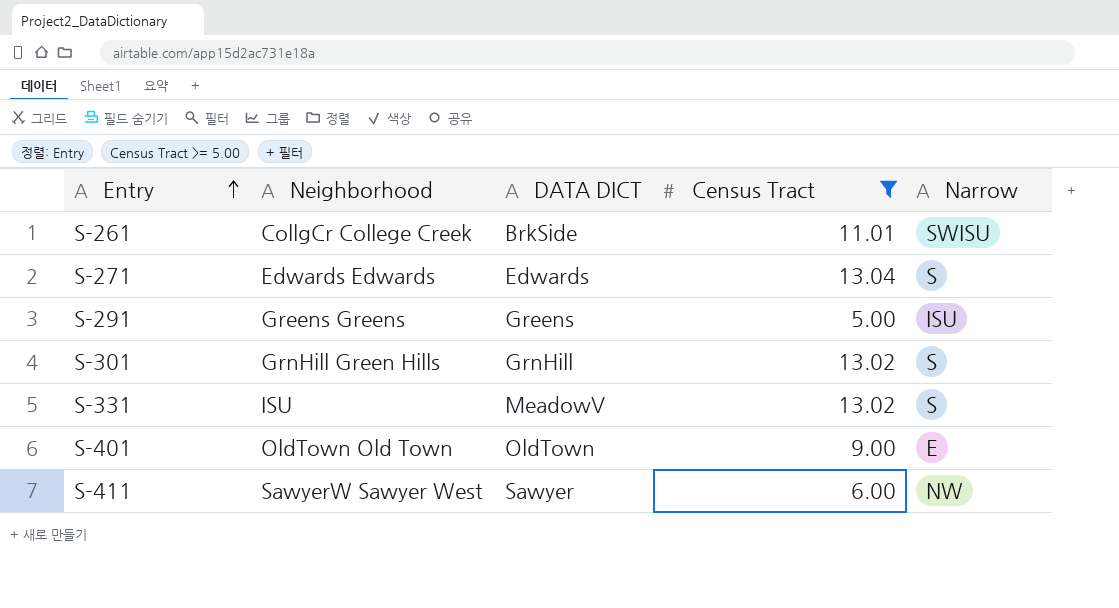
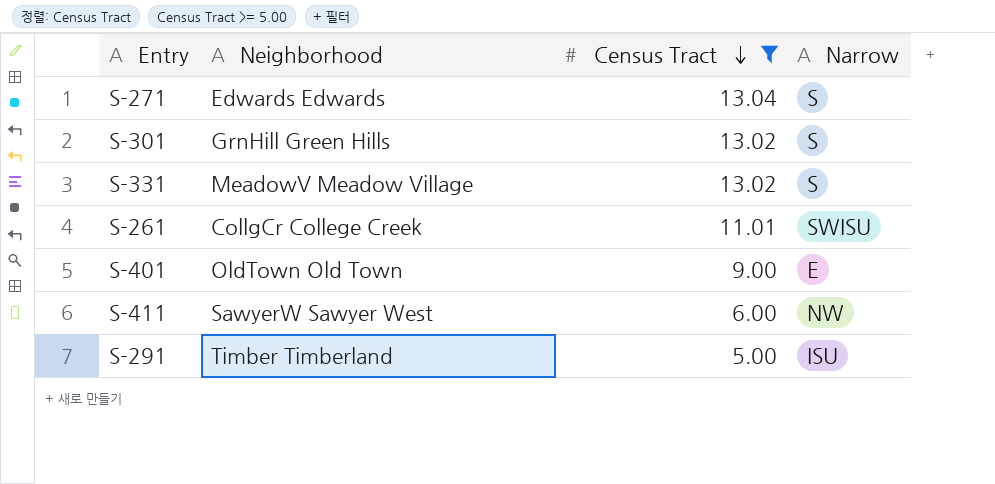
row order: Entry ascending -> Census Tract descending
column DATA DICT | position: 3 -> none
S-331 | Neighborhood: ISU -> MeadowV Meadow Village
S-291 | Neighborhood: Greens Greens -> Timber Timberland

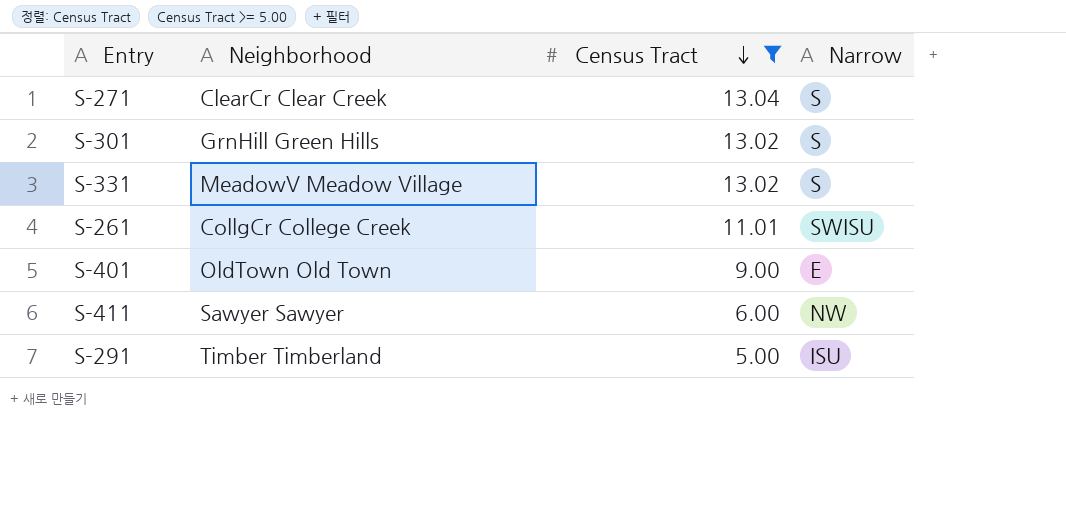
S-271 | Neighborhood: Edwards Edwards -> ClearCr Clear Creek
S-411 | Neighborhood: SawyerW Sawyer West -> Sawyer Sawyer

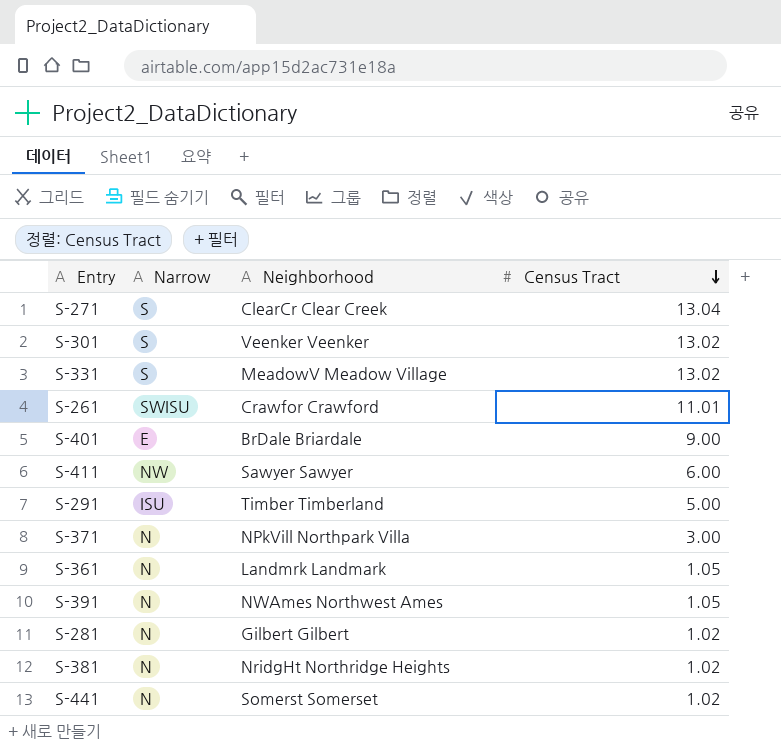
filter: Census Tract >= 5.00 -> none
column Narrow | position: 4 -> 2
S-301 | Neighborhood: GrnHill Green Hills -> Veenker Veenker
S-261 | Neighborhood: CollgCr College Creek -> Crawfor Crawford
S-401 | Neighborhood: OldTown Old Town -> BrDale Briardale

